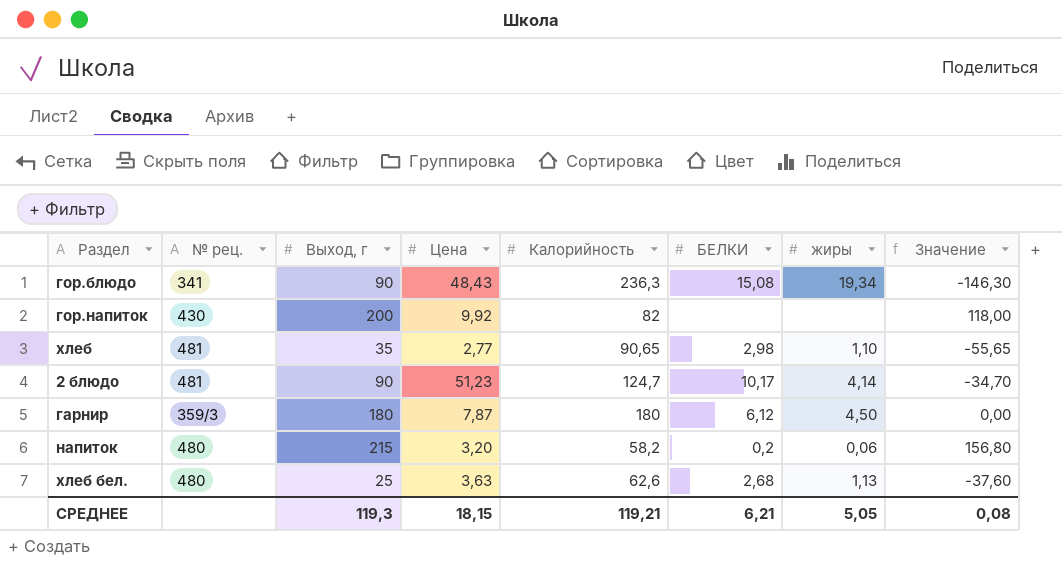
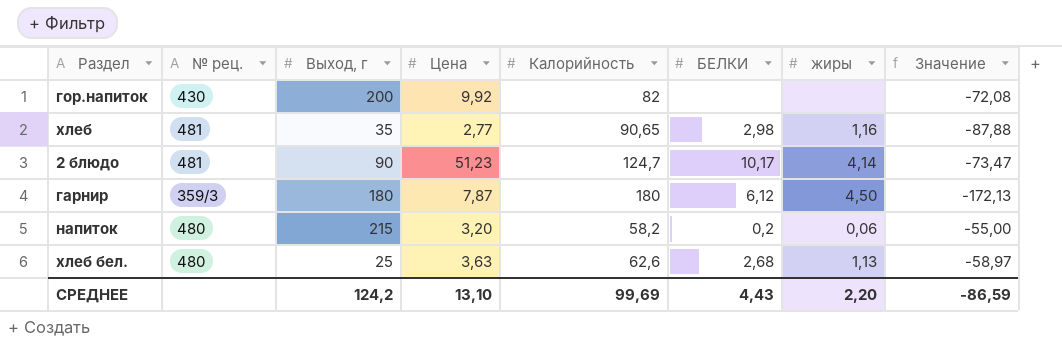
column Значение | formula: [Выход, г] - [Калорийность] -> [Цена] - [Калорийность]
row гор.блюдо: 341 | 90 | 48,43 | 236,3 | 15,08 | 19,34 | -146,30 -> none
хлеб | жиры: 1,10 -> 1,16
СРЕДНЕЕ | Выход, г: 119,3 -> 124,2
СРЕДНЕЕ | Цена: 18,15 -> 13,10
СРЕДНЕЕ | Калорийность: 119,21 -> 99,69
СРЕДНЕЕ | БЕЛКИ: 6,21 -> 4,43
СРЕДНЕЕ | жиры: 5,05 -> 2,20
СРЕДНЕЕ | Значение: 0,08 -> -86,59

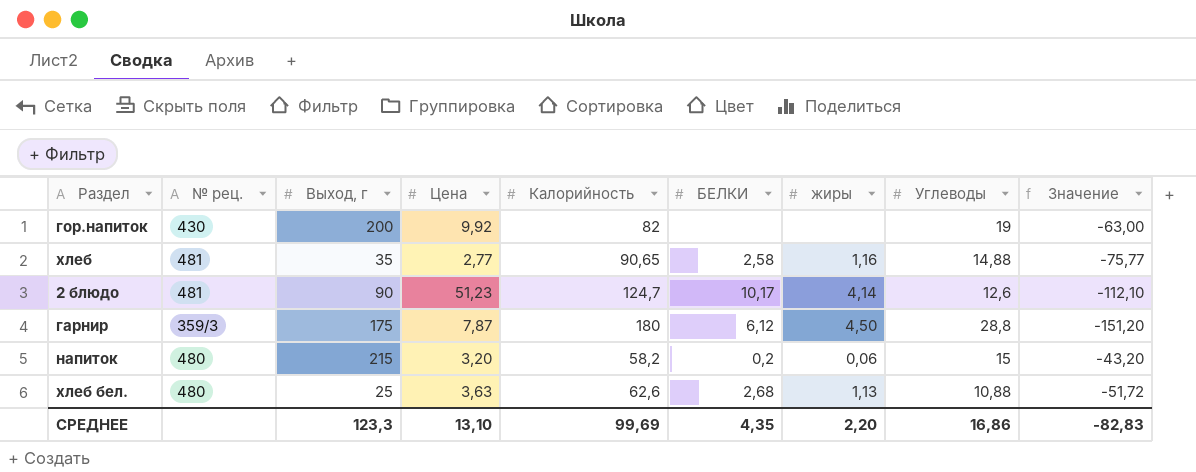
column Углеводы | position: none -> 8
column Значение | formula: [Цена] - [Калорийность] -> [Углеводы] - [Калорийность]
хлеб | БЕЛКИ: 2,98 -> 2,58
гарнир | Выход, г: 180 -> 175
СРЕДНЕЕ | Выход, г: 124,2 -> 123,3
СРЕДНЕЕ | БЕЛКИ: 4,43 -> 4,35
СРЕДНЕЕ | Значение: -86,59 -> -82,83

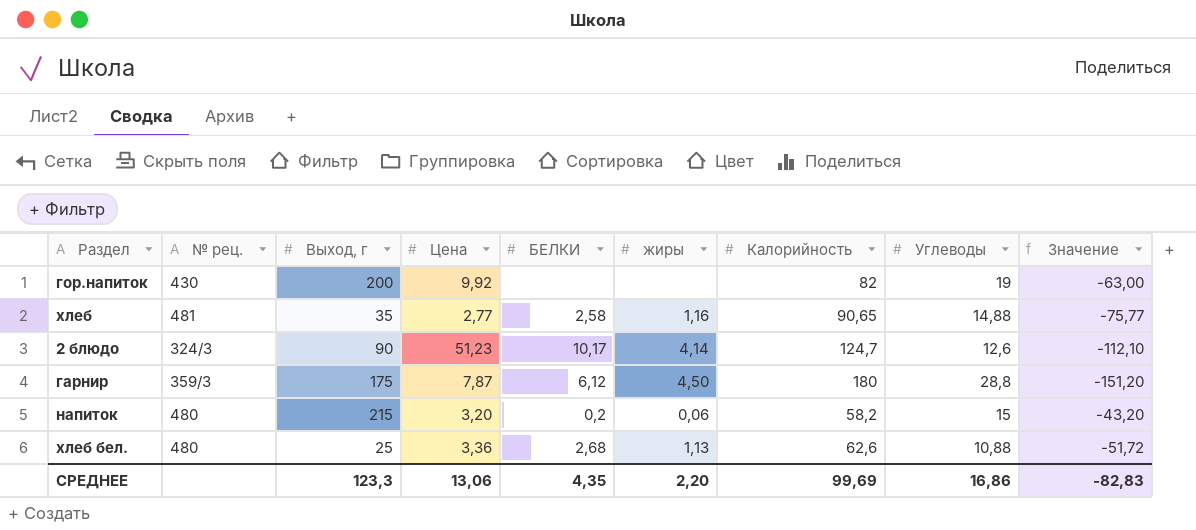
column Калорийность | position: 5 -> 7
2 блюдо | № рец.: 481 -> 324/3
хлеб бел. | Цена: 3,63 -> 3,36
СРЕДНЕЕ | Цена: 13,10 -> 13,06

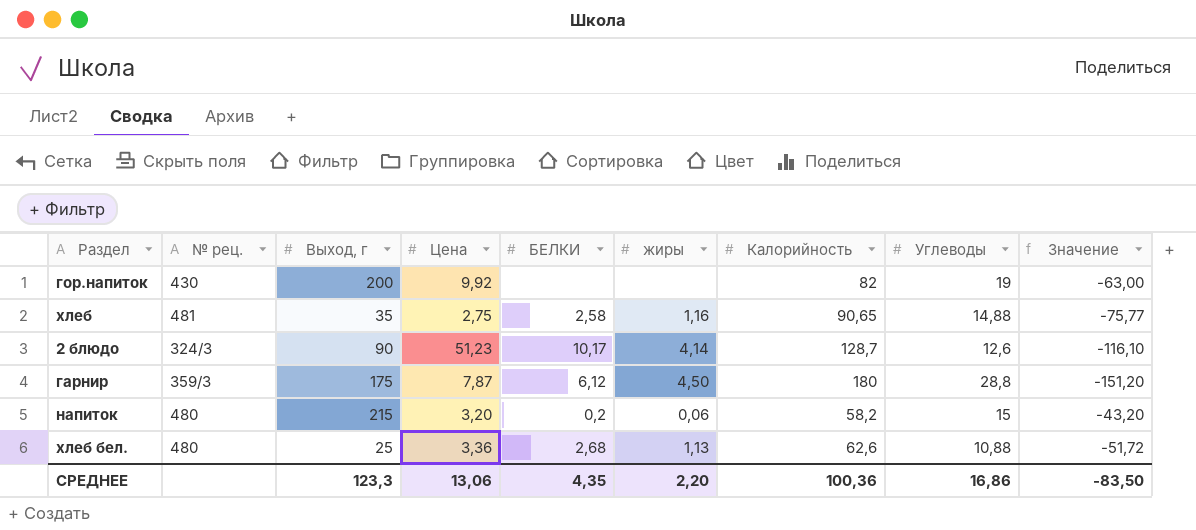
хлеб | Цена: 2,77 -> 2,75
2 блюдо | Калорийность: 124,7 -> 128,7
2 блюдо | Значение: -112,10 -> -116,10
СРЕДНЕЕ | Калорийность: 99,69 -> 100,36
СРЕДНЕЕ | Значение: -82,83 -> -83,50

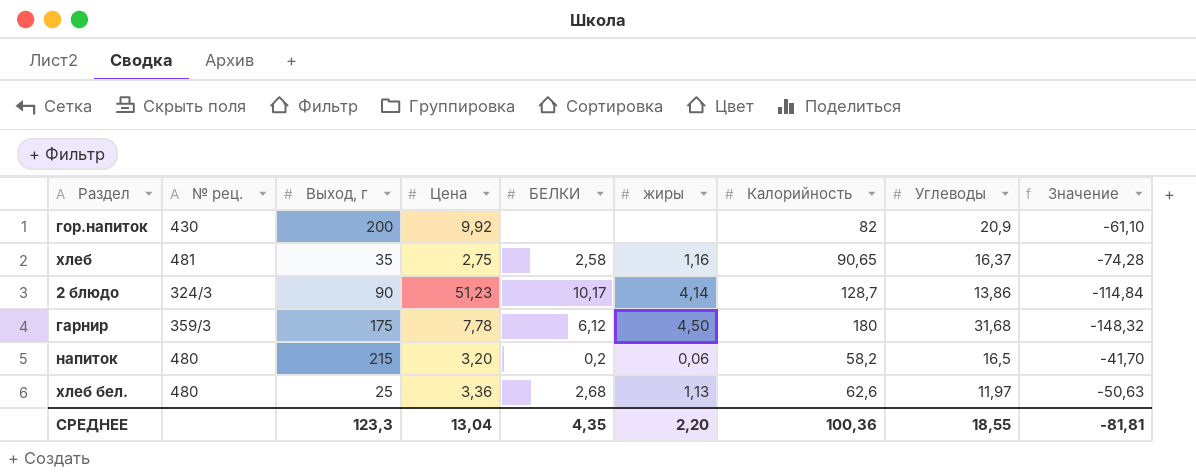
гор.напиток | Углеводы: 19 -> 20,9
гор.напиток | Значение: -63,00 -> -61,10
хлеб | Углеводы: 14,88 -> 16,37
хлеб | Значение: -75,77 -> -74,28
2 блюдо | Углеводы: 12,6 -> 13,86
2 блюдо | Значение: -116,10 -> -114,84
гарнир | Цена: 7,87 -> 7,78
гарнир | Углеводы: 28,8 -> 31,68
гарнир | Значение: -151,20 -> -148,32
напиток | Углеводы: 15 -> 16,5
напиток | Значение: -43,20 -> -41,70
хлеб бел. | Углеводы: 10,88 -> 11,97
хлеб бел. | Значение: -51,72 -> -50,63
СРЕДНЕЕ | Цена: 13,06 -> 13,04
СРЕДНЕЕ | Углеводы: 16,86 -> 18,55
СРЕДНЕЕ | Значение: -83,50 -> -81,81

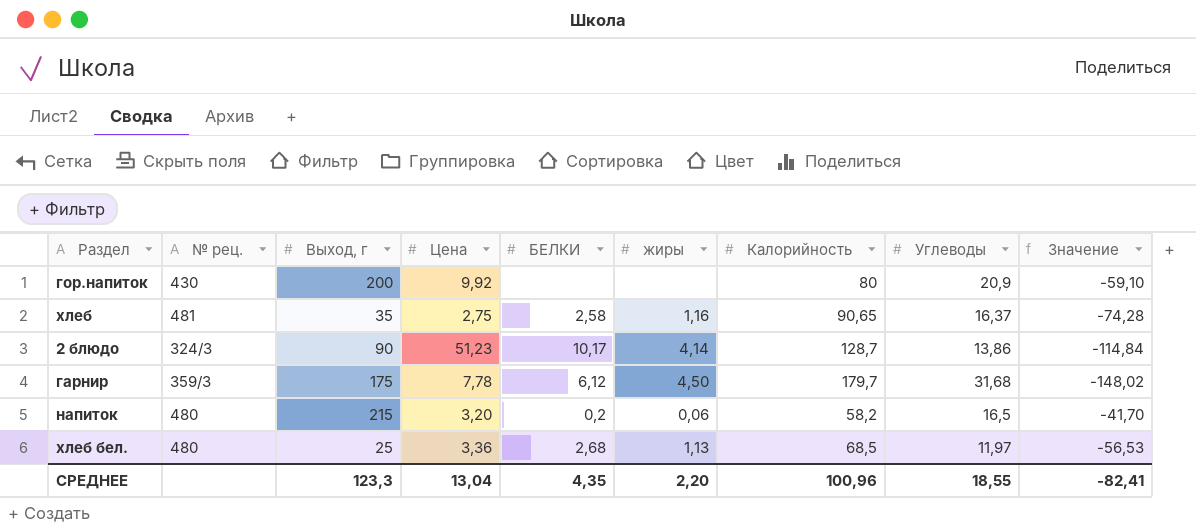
гор.напиток | Калорийность: 82 -> 80
гор.напиток | Значение: -61,10 -> -59,10
гарнир | Калорийность: 180 -> 179,7
гарнир | Значение: -148,32 -> -148,02
хлеб бел. | Калорийность: 62,6 -> 68,5
хлеб бел. | Значение: -50,63 -> -56,53
СРЕДНЕЕ | Калорийность: 100,36 -> 100,96
СРЕДНЕЕ | Значение: -81,81 -> -82,41

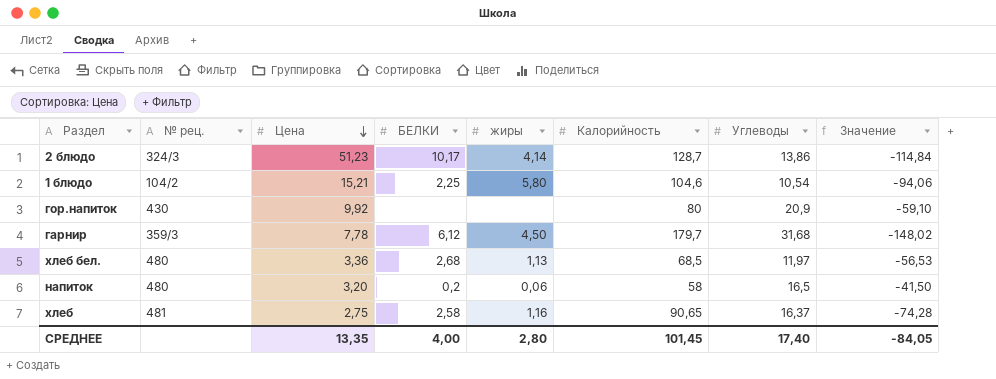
row order: none -> Цена descending
column Выход, г | position: 3 -> none
row 1 блюдо: none -> 104/2 | 15,21 | 2,25 | 5,80 | 104,6 | 10,54 | -94,06
напиток | Калорийность: 58,2 -> 58
напиток | Значение: -41,70 -> -41,50
СРЕДНЕЕ | Цена: 13,04 -> 13,35
СРЕДНЕЕ | БЕЛКИ: 4,35 -> 4,00
СРЕДНЕЕ | жиры: 2,20 -> 2,80
СРЕДНЕЕ | Калорийность: 100,96 -> 101,45
СРЕДНЕЕ | Углеводы: 18,55 -> 17,40
СРЕДНЕЕ | Значение: -82,41 -> -84,05

